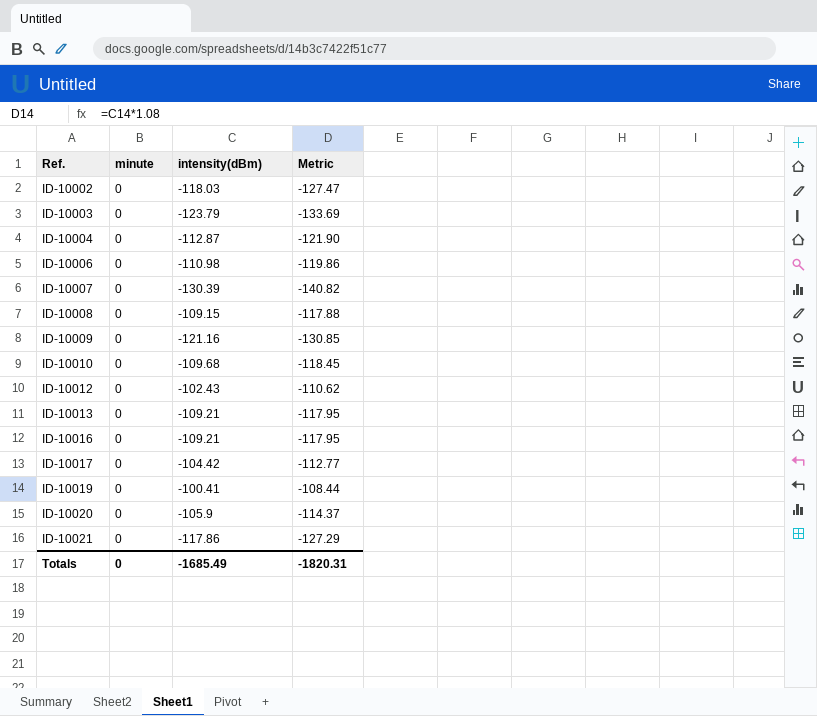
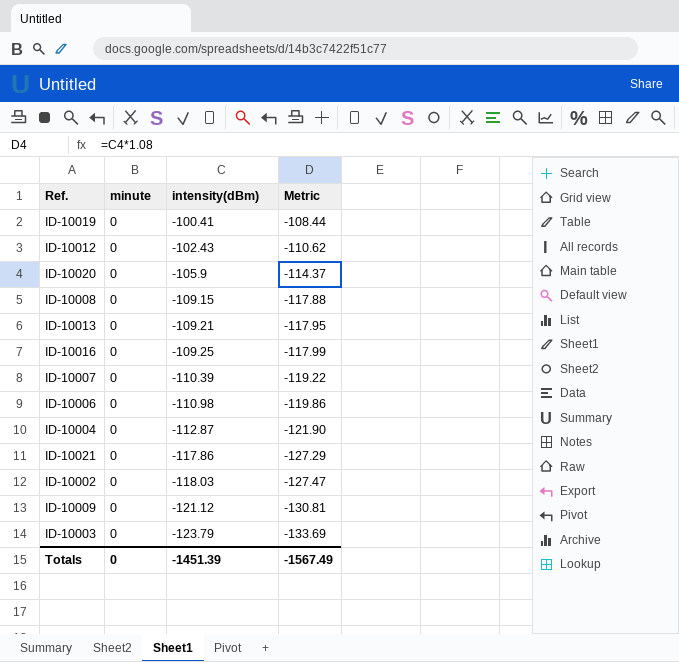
row order: Ref. ascending -> intensity(dBm) descending
row ID-10010: 0 | -109.68 | -118.45 -> none
row ID-10017: 0 | -104.42 | -112.77 -> none
ID-10016 | intensity(dBm): -109.21 -> -109.25
ID-10016 | Metric: -117.95 -> -117.99
ID-10007 | intensity(dBm): -130.39 -> -110.39
ID-10007 | Metric: -140.82 -> -119.22
ID-10009 | intensity(dBm): -121.16 -> -121.12
ID-10009 | Metric: -130.85 -> -130.81
Totals | intensity(dBm): -1685.49 -> -1451.39
Totals | Metric: -1820.31 -> -1567.49

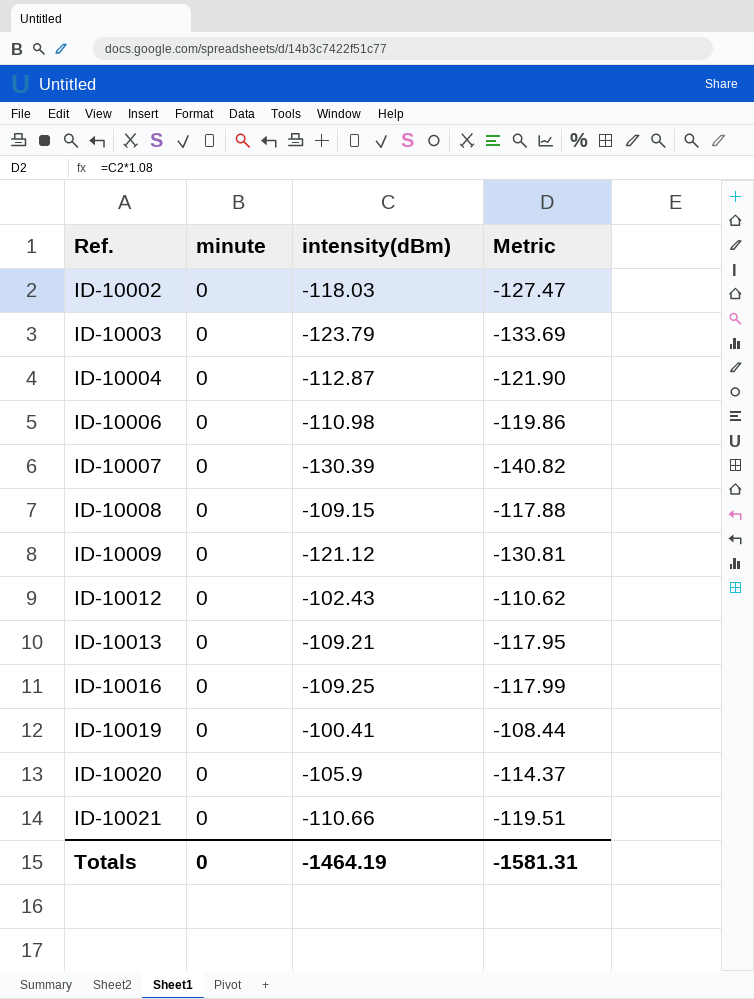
row order: intensity(dBm) descending -> Ref. ascending
ID-10007 | intensity(dBm): -110.39 -> -130.39
ID-10007 | Metric: -119.22 -> -140.82
ID-10021 | intensity(dBm): -117.86 -> -110.66
ID-10021 | Metric: -127.29 -> -119.51
Totals | intensity(dBm): -1451.39 -> -1464.19
Totals | Metric: -1567.49 -> -1581.31

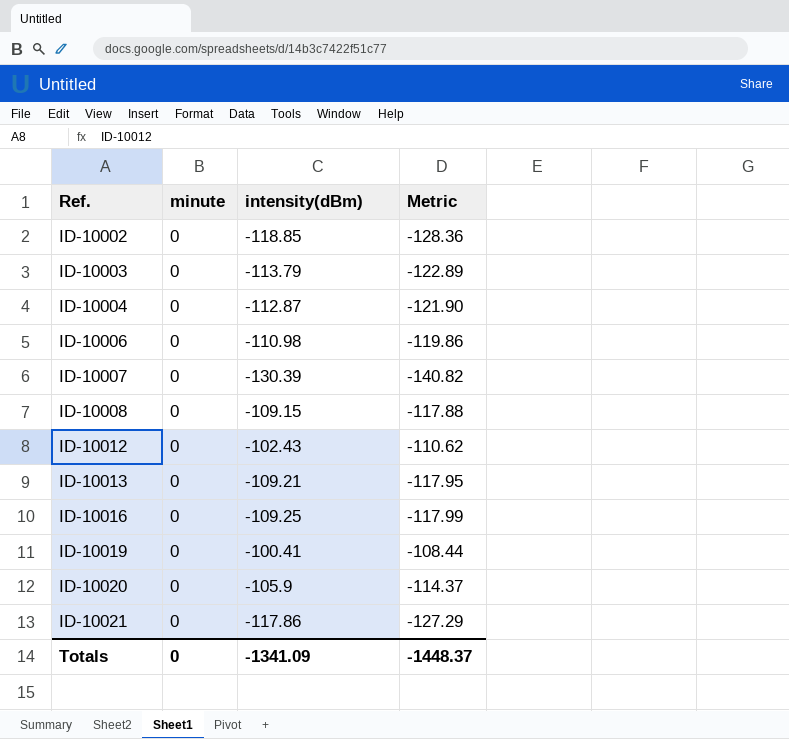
row ID-10009: 0 | -121.12 | -130.81 -> none
ID-10002 | intensity(dBm): -118.03 -> -118.85
ID-10002 | Metric: -127.47 -> -128.36
ID-10003 | intensity(dBm): -123.79 -> -113.79
ID-10003 | Metric: -133.69 -> -122.89
ID-10021 | intensity(dBm): -110.66 -> -117.86
ID-10021 | Metric: -119.51 -> -127.29
Totals | intensity(dBm): -1464.19 -> -1341.09
Totals | Metric: -1581.31 -> -1448.37

